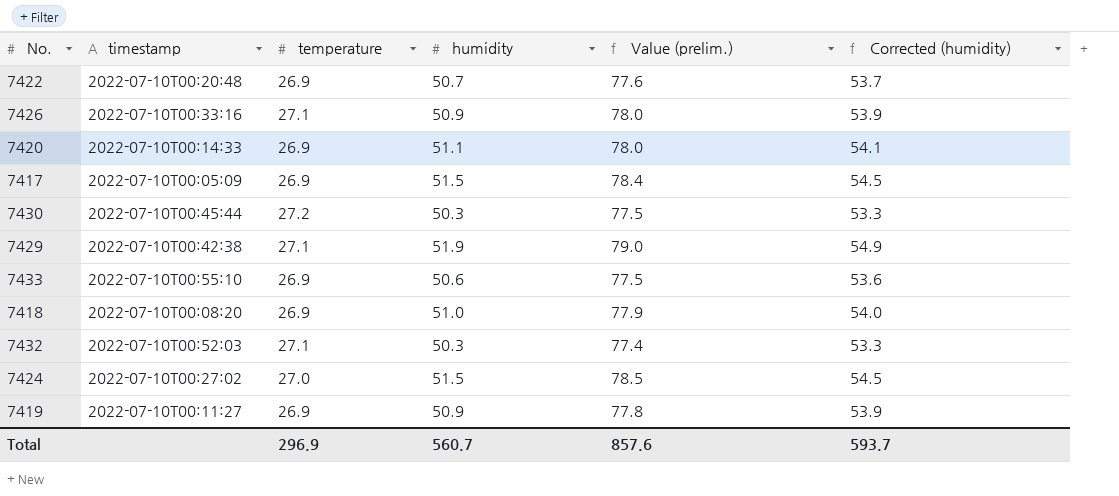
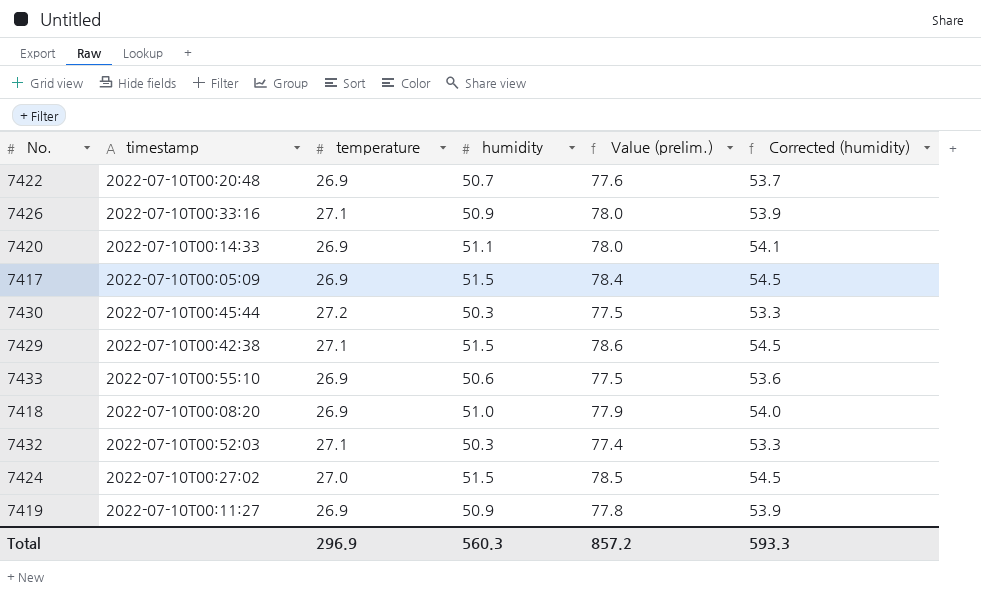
7429 | humidity: 51.9 -> 51.5
7429 | Value (prelim.): 79.0 -> 78.6
7429 | Corrected (humidity): 54.9 -> 54.5
Total | humidity: 560.7 -> 560.3
Total | Value (prelim.): 857.6 -> 857.2
Total | Corrected (humidity): 593.7 -> 593.3

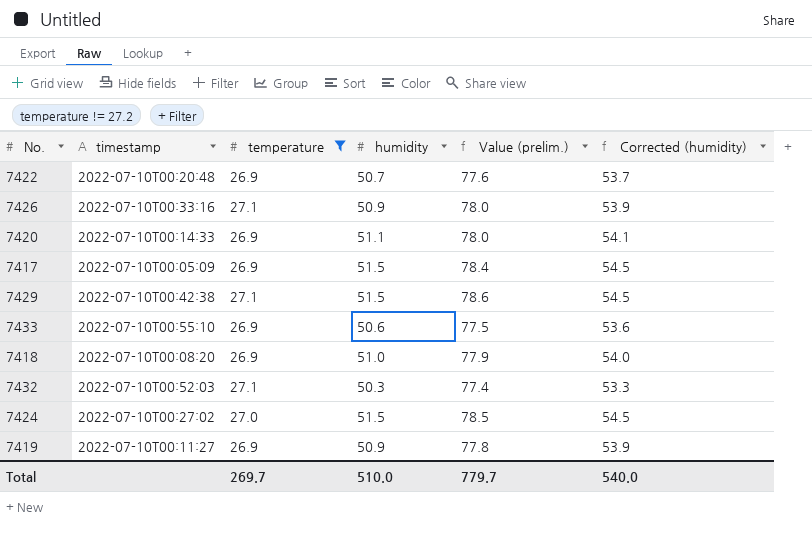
filter: none -> temperature != 27.2
Total | temperature: 296.9 -> 269.7
Total | humidity: 560.3 -> 510.0
Total | Value (prelim.): 857.2 -> 779.7
Total | Corrected (humidity): 593.3 -> 540.0

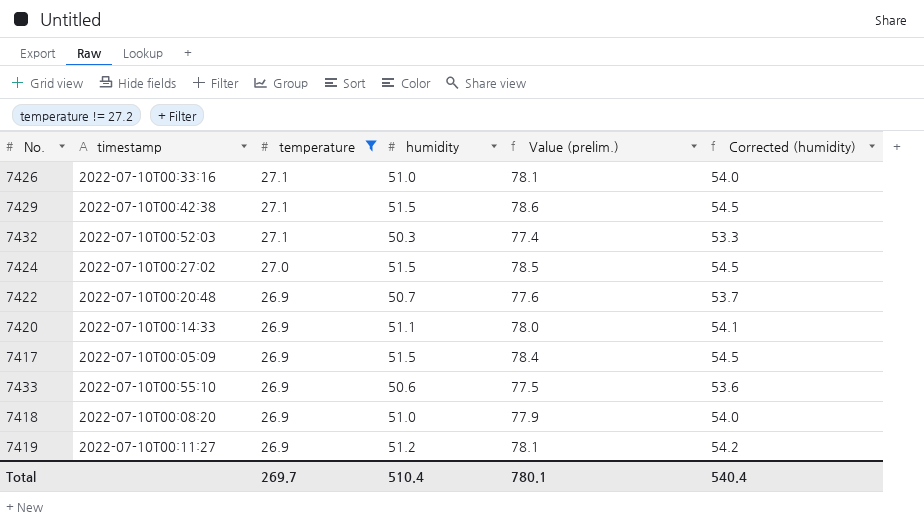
row order: none -> temperature descending
7426 | humidity: 50.9 -> 51.0
7426 | Value (prelim.): 78.0 -> 78.1
7426 | Corrected (humidity): 53.9 -> 54.0
7419 | humidity: 50.9 -> 51.2
7419 | Value (prelim.): 77.8 -> 78.1
7419 | Corrected (humidity): 53.9 -> 54.2
Total | humidity: 510.0 -> 510.4
Total | Value (prelim.): 779.7 -> 780.1
Total | Corrected (humidity): 540.0 -> 540.4

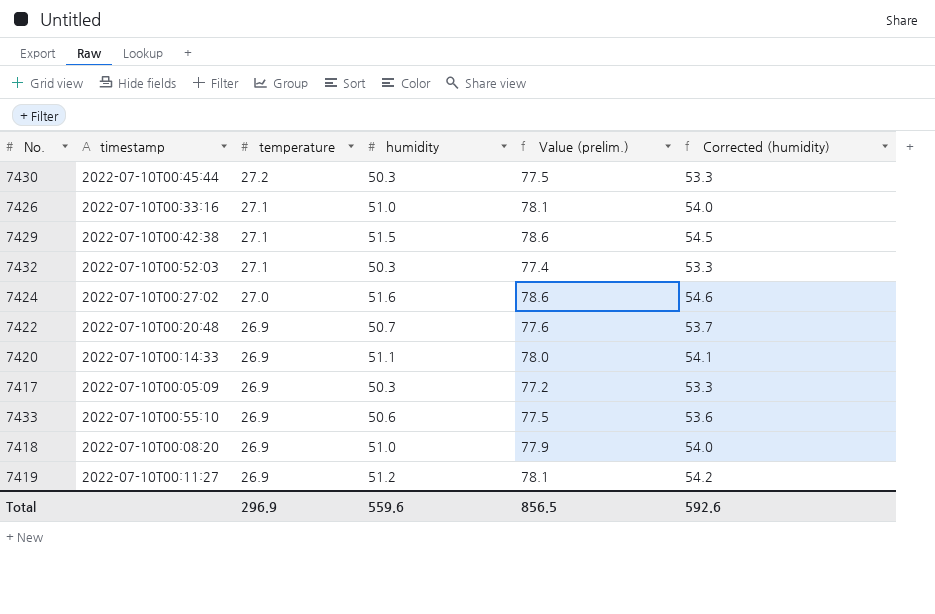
filter: temperature != 27.2 -> none
7424 | humidity: 51.5 -> 51.6
7424 | Value (prelim.): 78.5 -> 78.6
7424 | Corrected (humidity): 54.5 -> 54.6
7417 | humidity: 51.5 -> 50.3
7417 | Value (prelim.): 78.4 -> 77.2
7417 | Corrected (humidity): 54.5 -> 53.3
Total | temperature: 269.7 -> 296.9
Total | humidity: 510.4 -> 559.6
Total | Value (prelim.): 780.1 -> 856.5
Total | Corrected (humidity): 540.4 -> 592.6

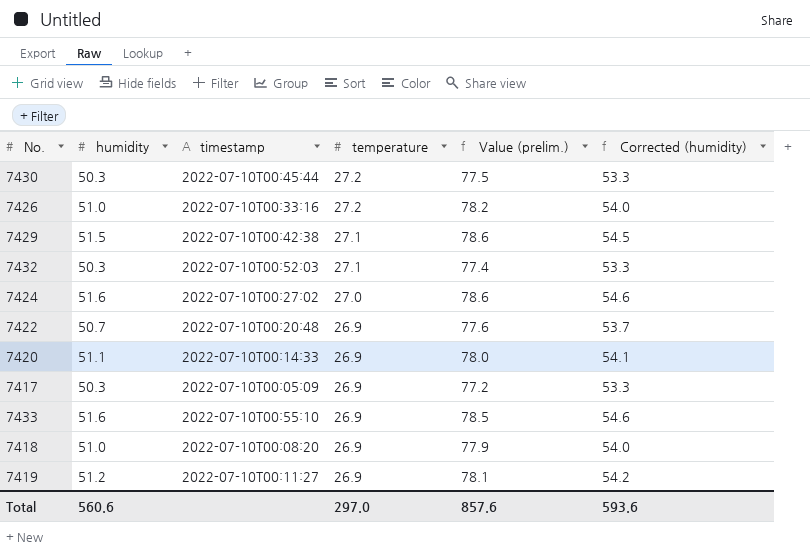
column humidity | position: 4 -> 2
7426 | temperature: 27.1 -> 27.2
7426 | Value (prelim.): 78.1 -> 78.2
7433 | humidity: 50.6 -> 51.6
7433 | Value (prelim.): 77.5 -> 78.5
7433 | Corrected (humidity): 53.6 -> 54.6
Total | humidity: 559.6 -> 560.6
Total | temperature: 296.9 -> 297.0
Total | Value (prelim.): 856.5 -> 857.6
Total | Corrected (humidity): 592.6 -> 593.6

